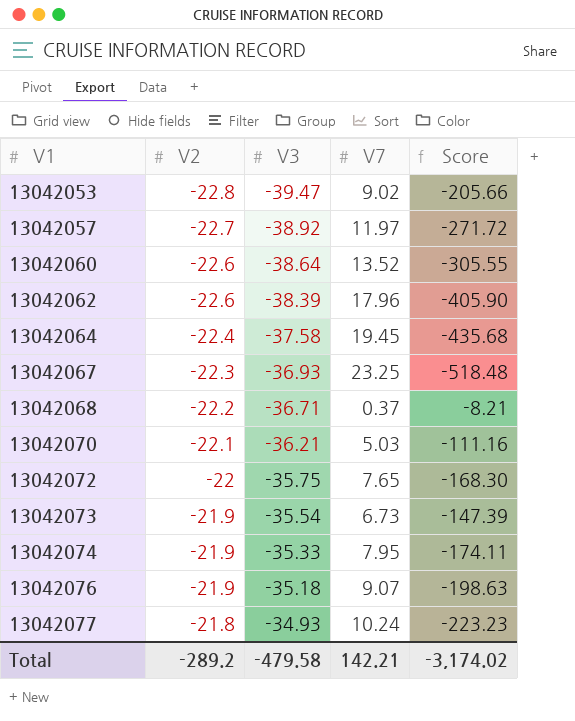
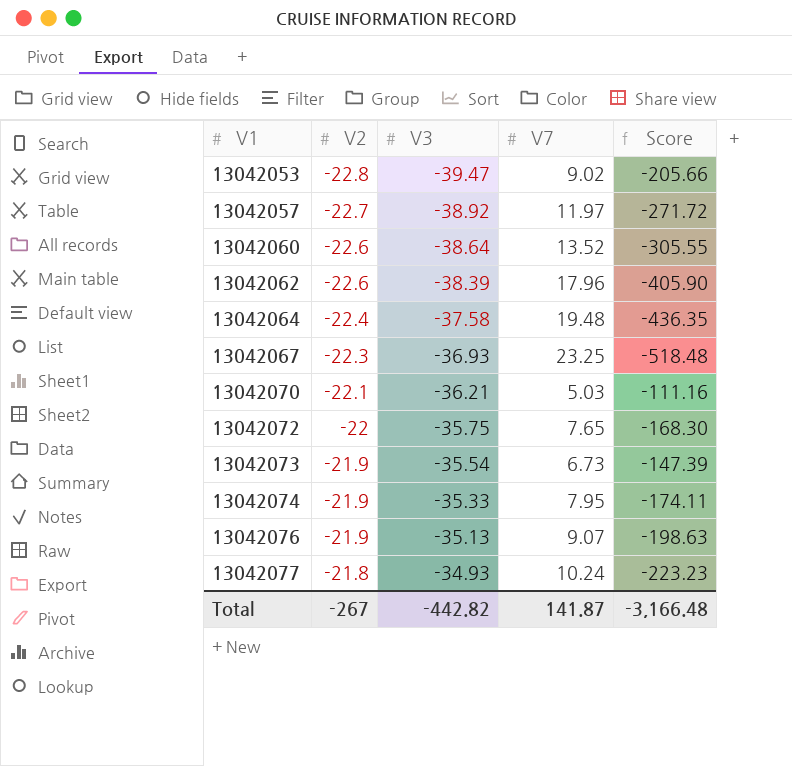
row 13042068: -22.2 | -36.71 | 0.37 | -8.21 -> none
13042064 | V7: 19.45 -> 19.48
13042064 | Score: -435.68 -> -436.35
13042076 | V3: -35.18 -> -35.13
Total | V2: -289.2 -> -267
Total | V3: -479.58 -> -442.82
Total | V7: 142.21 -> 141.87
Total | Score: -3,174.02 -> -3,166.48

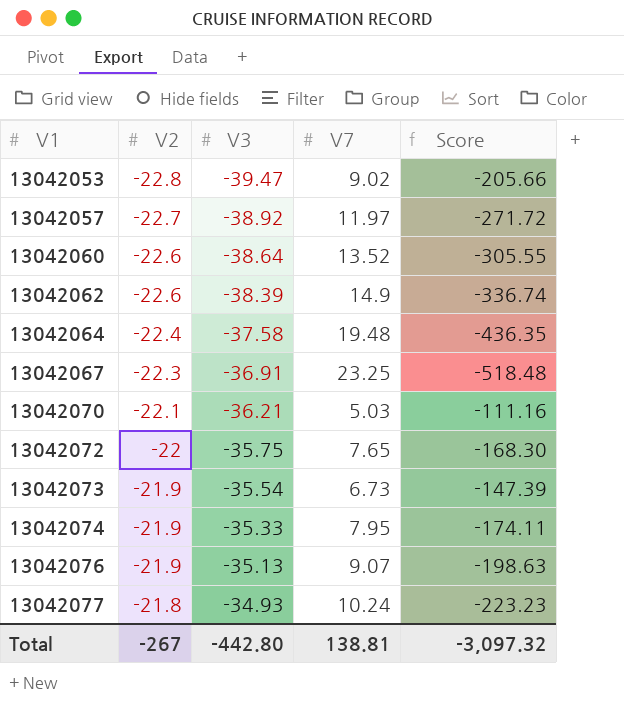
13042062 | V7: 17.96 -> 14.9
13042062 | Score: -405.90 -> -336.74
13042067 | V3: -36.93 -> -36.91
Total | V3: -442.82 -> -442.80
Total | V7: 141.87 -> 138.81
Total | Score: -3,166.48 -> -3,097.32

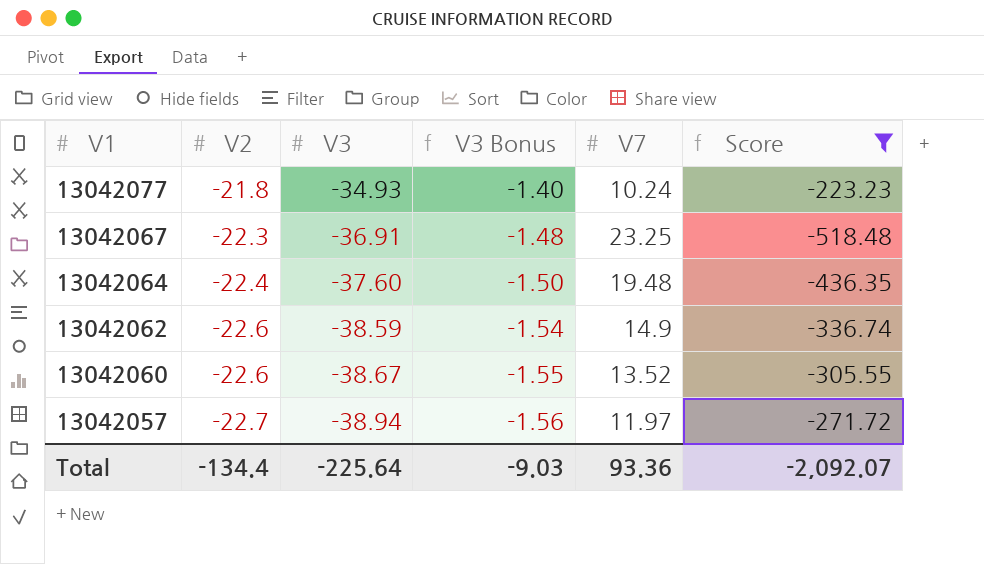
filter: none -> Score <= -223.23
row order: V1 ascending -> V1 descending
column V3 Bonus | formula: none -> [V3] * 0.04
13042064 | V3: -37.58 -> -37.60
13042062 | V3: -38.39 -> -38.59
13042060 | V3: -38.64 -> -38.67
13042057 | V3: -38.92 -> -38.94
Total | V2: -267 -> -134.4
Total | V3: -442.80 -> -225.64
Total | V7: 138.81 -> 93.36
Total | Score: -3,097.32 -> -2,092.07

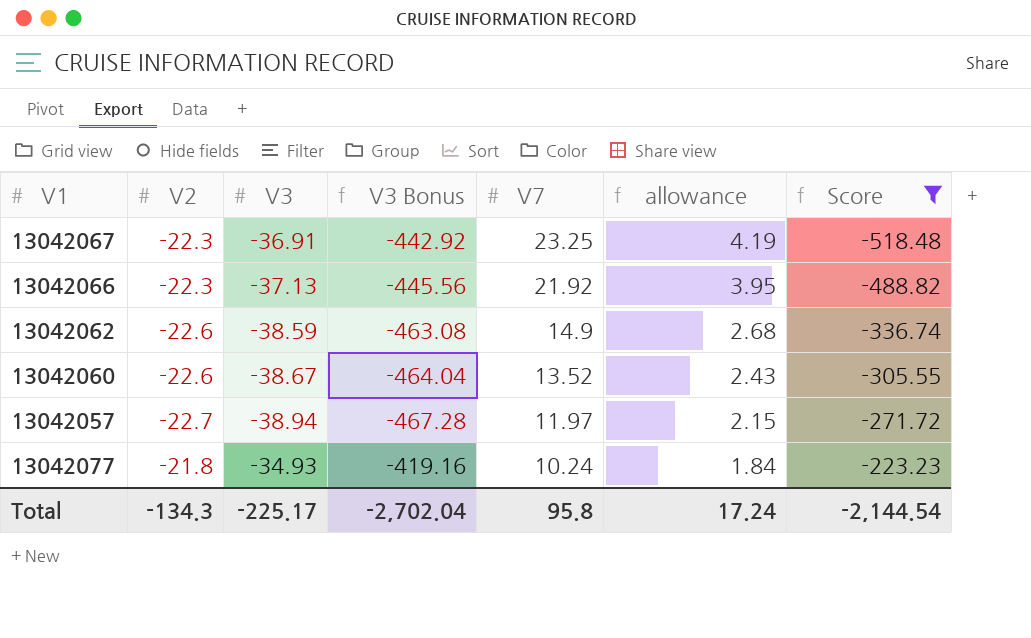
row order: V1 descending -> V7 descending
column V3 Bonus | formula: [V3] * 0.04 -> [V3] * 12
column allowance | formula: none -> [V7] * 0.18
row 13042064: -22.4 | -37.60 | -1.50 | 19.48 | -436.35 -> none
row 13042066: none -> -22.3 | -37.13 | -445.56 | 21.92 | 3.95 | -488.82
Total | V2: -134.4 -> -134.3
Total | V3: -225.64 -> -225.17
Total | V3 Bonus: -9.03 -> -2,702.04
Total | V7: 93.36 -> 95.8
Total | Score: -2,092.07 -> -2,144.54

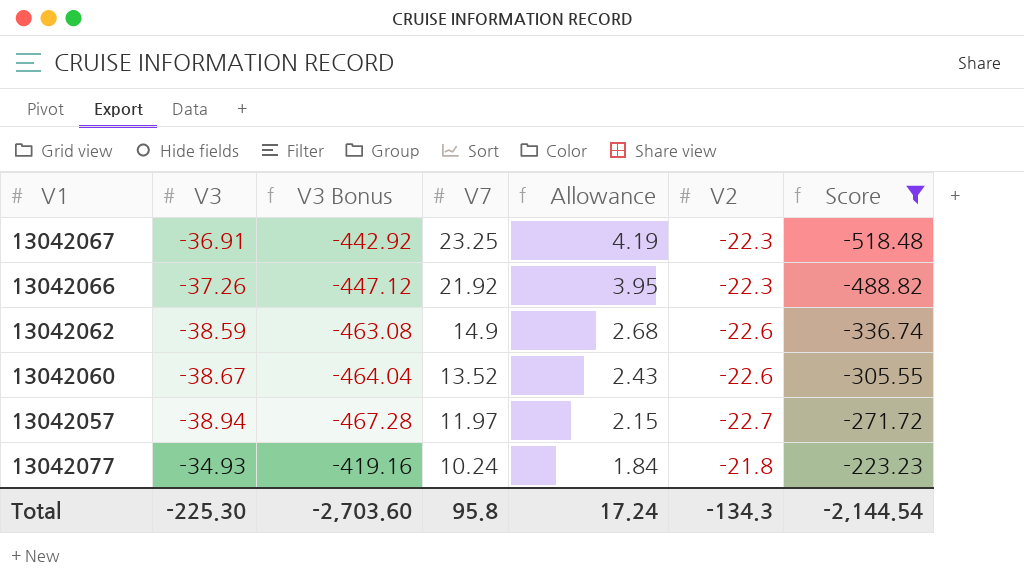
column name: allowance -> Allowance
column V2 | position: 2 -> 6
13042066 | V3: -37.13 -> -37.26
13042066 | V3 Bonus: -445.56 -> -447.12
Total | V3: -225.17 -> -225.30
Total | V3 Bonus: -2,702.04 -> -2,703.60

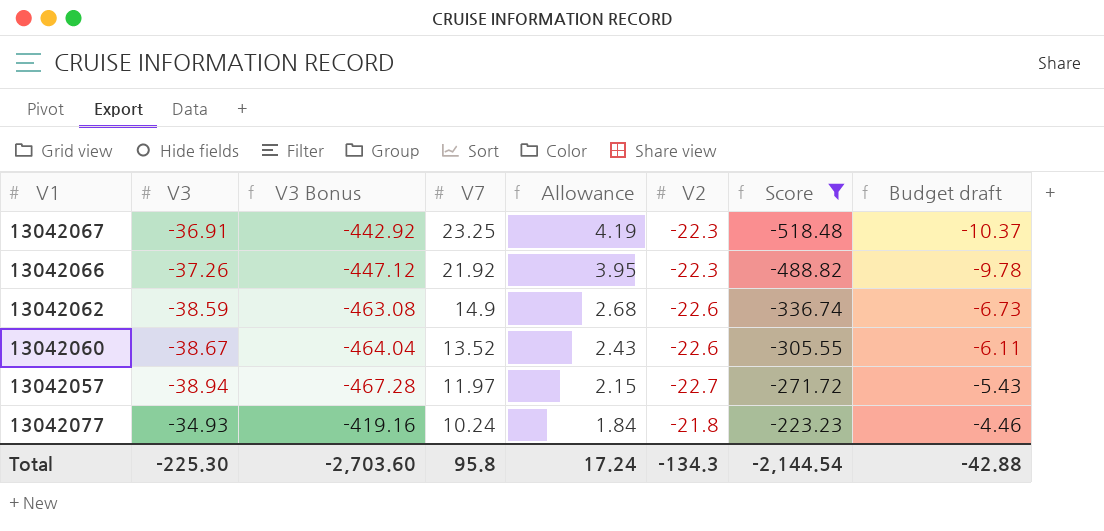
column Budget draft | formula: none -> [Score] * 0.02

